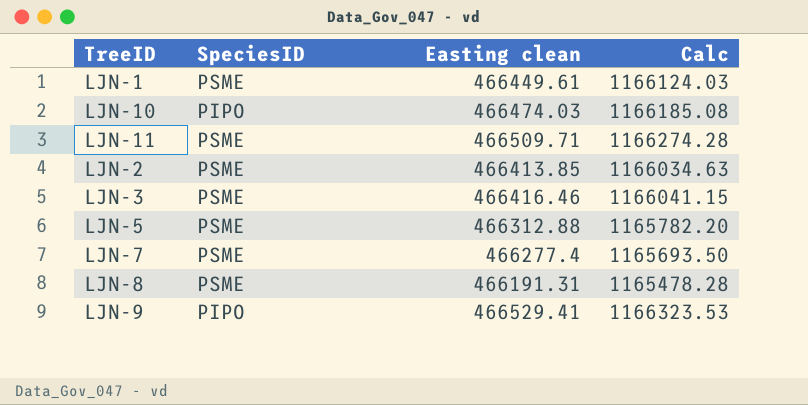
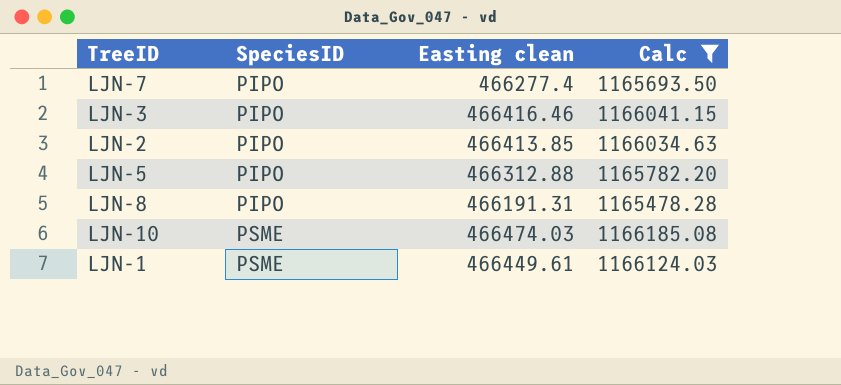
filter: none -> Calc <= 1166185.08
row order: none -> SpeciesID ascending
LJN-7 | SpeciesID: PSME -> PIPO
LJN-3 | SpeciesID: PSME -> PIPO
LJN-2 | SpeciesID: PSME -> PIPO
LJN-5 | SpeciesID: PSME -> PIPO
LJN-8 | SpeciesID: PSME -> PIPO
LJN-10 | SpeciesID: PIPO -> PSME

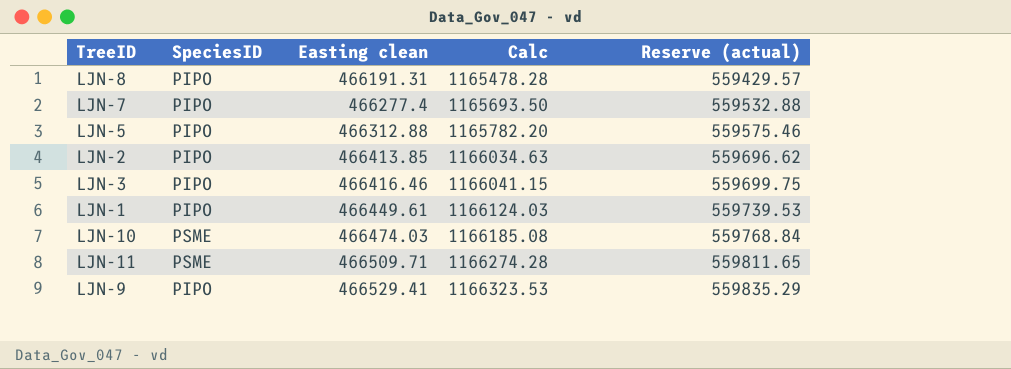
filter: Calc <= 1166185.08 -> none
row order: SpeciesID ascending -> Easting clean ascending
column Reserve (actual) | formula: none -> [Easting clean] * 1.2
LJN-1 | SpeciesID: PSME -> PIPO

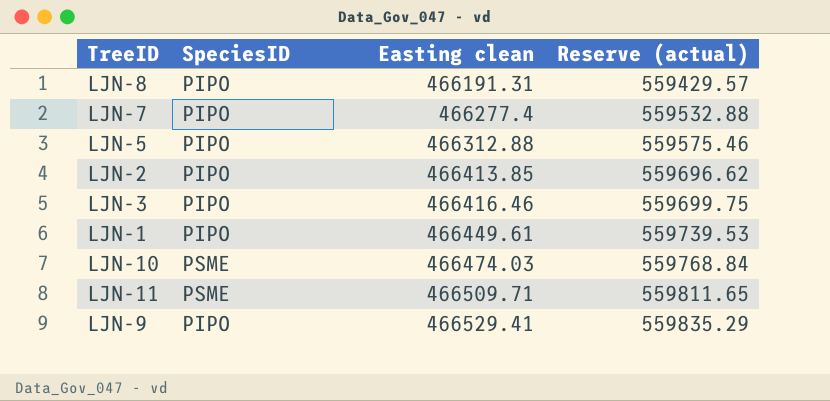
column Calc | formula: [Easting clean] * 2.5 -> none

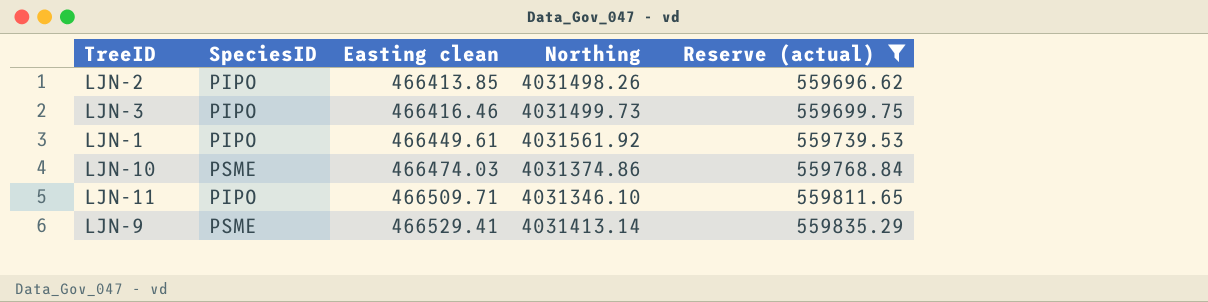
filter: none -> Reserve (actual) >= 559696.62
column Northing | position: none -> 4
LJN-11 | SpeciesID: PSME -> PIPO
LJN-9 | SpeciesID: PIPO -> PSME

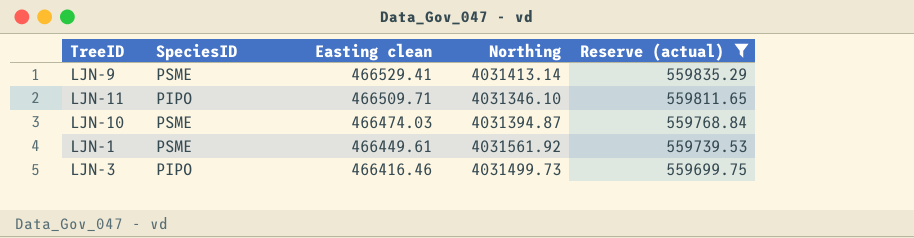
row order: Easting clean ascending -> Easting clean descending
row LJN-2: PIPO | 466413.85 | 4031498.26 | 559696.62 -> none
LJN-10 | Northing: 4031374.86 -> 4031394.87
LJN-1 | SpeciesID: PIPO -> PSME

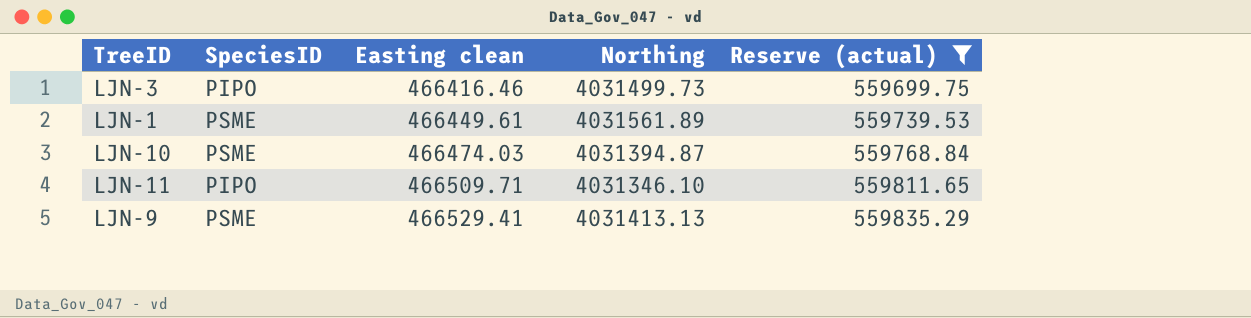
row order: Easting clean descending -> Easting clean ascending
LJN-1 | Northing: 4031561.92 -> 4031561.89
LJN-9 | Northing: 4031413.14 -> 4031413.13

